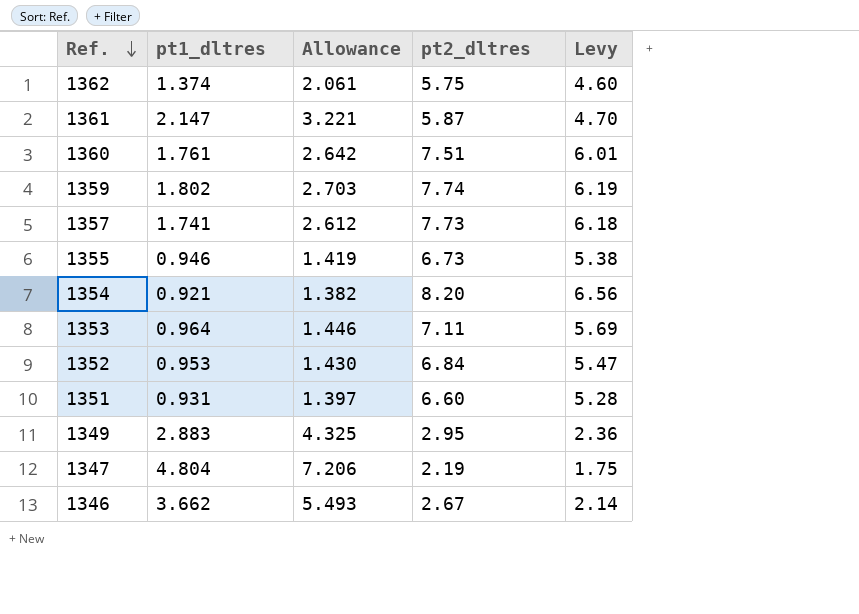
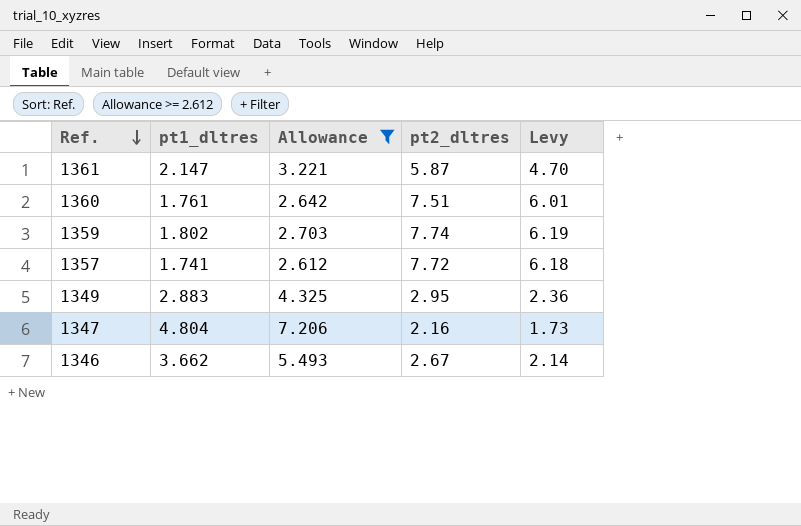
filter: none -> Allowance >= 2.612
1357 | pt2_dltres: 7.73 -> 7.72
1347 | pt2_dltres: 2.19 -> 2.16
1347 | Levy: 1.75 -> 1.73

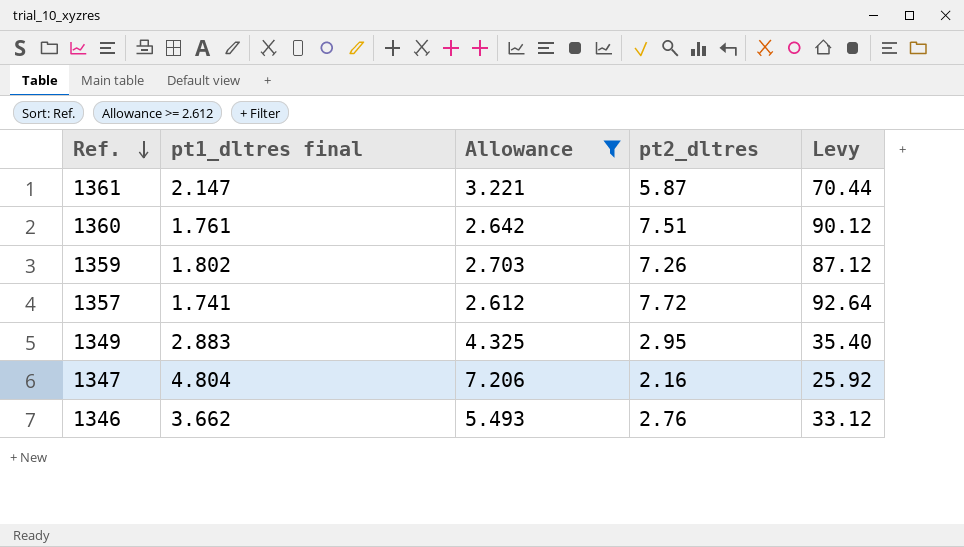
column name: pt1_dltres -> pt1_dltres final
column Levy | formula: [pt2_dltres] * 0.8 -> [pt2_dltres] * 12
1359 | pt2_dltres: 7.74 -> 7.26
1346 | pt2_dltres: 2.67 -> 2.76

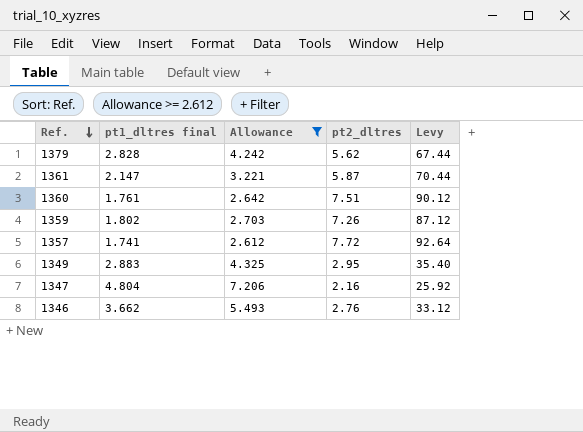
row 1379: none -> 2.828 | 4.242 | 5.62 | 67.44

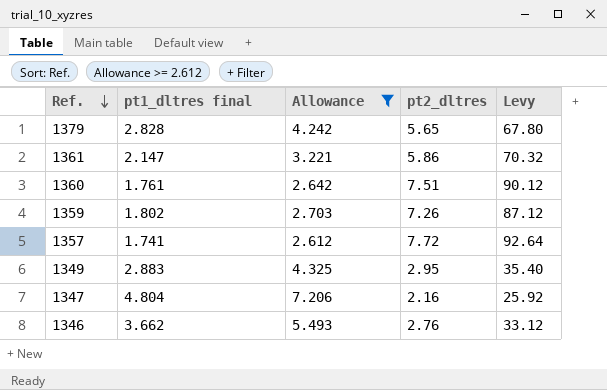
1379 | pt2_dltres: 5.62 -> 5.65
1379 | Levy: 67.44 -> 67.80
1361 | pt2_dltres: 5.87 -> 5.86
1361 | Levy: 70.44 -> 70.32

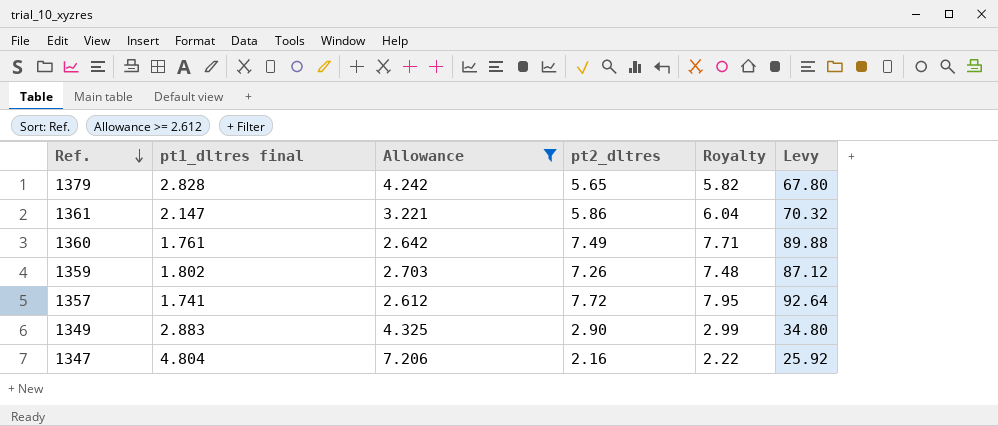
column Royalty | formula: none -> [pt2_dltres] * 1.03
row 1346: 3.662 | 5.493 | 2.76 | 33.12 -> none
1360 | pt2_dltres: 7.51 -> 7.49
1360 | Levy: 90.12 -> 89.88
1349 | pt2_dltres: 2.95 -> 2.90
1349 | Levy: 35.40 -> 34.80

